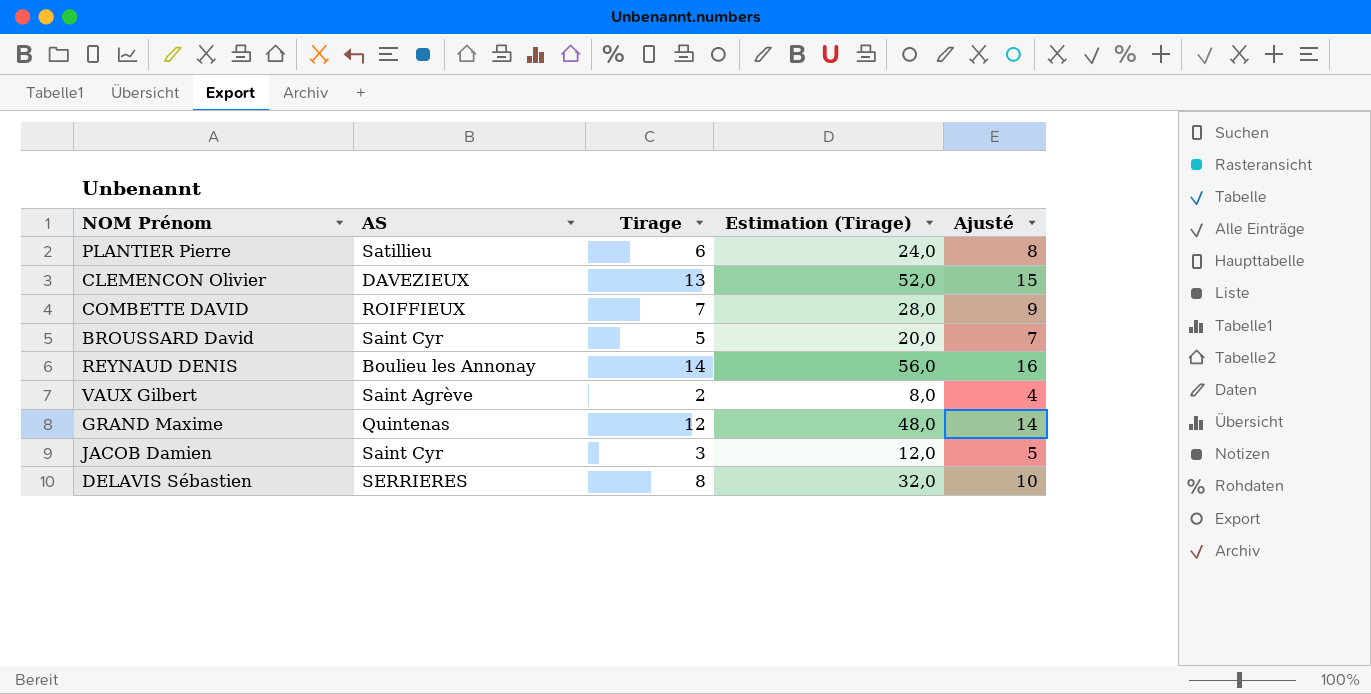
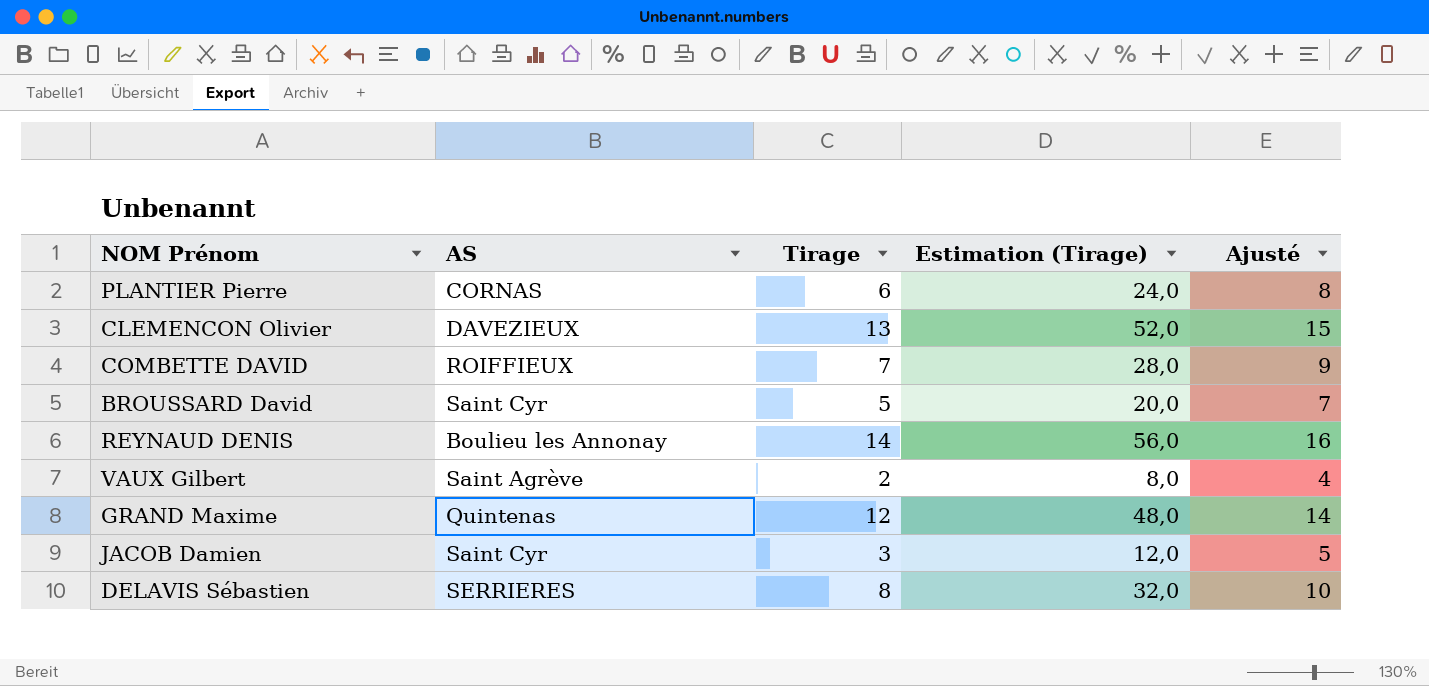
PLANTIER Pierre | AS: Satillieu -> CORNAS

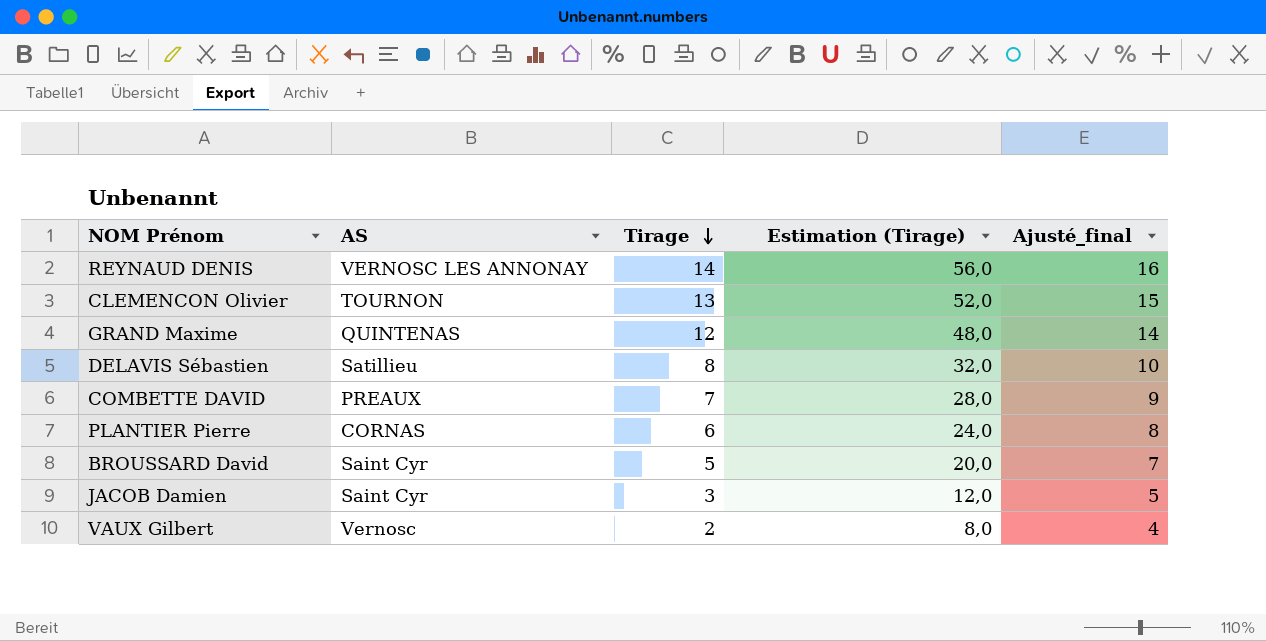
row order: none -> Tirage descending
column name: Ajusté -> Ajusté_final
REYNAUD DENIS | AS: Boulieu les Annonay -> VERNOSC LES ANNONAY
CLEMENCON Olivier | AS: DAVEZIEUX -> TOURNON
GRAND Maxime | AS: Quintenas -> QUINTENAS
DELAVIS Sébastien | AS: SERRIERES -> Satillieu
COMBETTE DAVID | AS: ROIFFIEUX -> PREAUX
VAUX Gilbert | AS: Saint Agrève -> Vernosc

